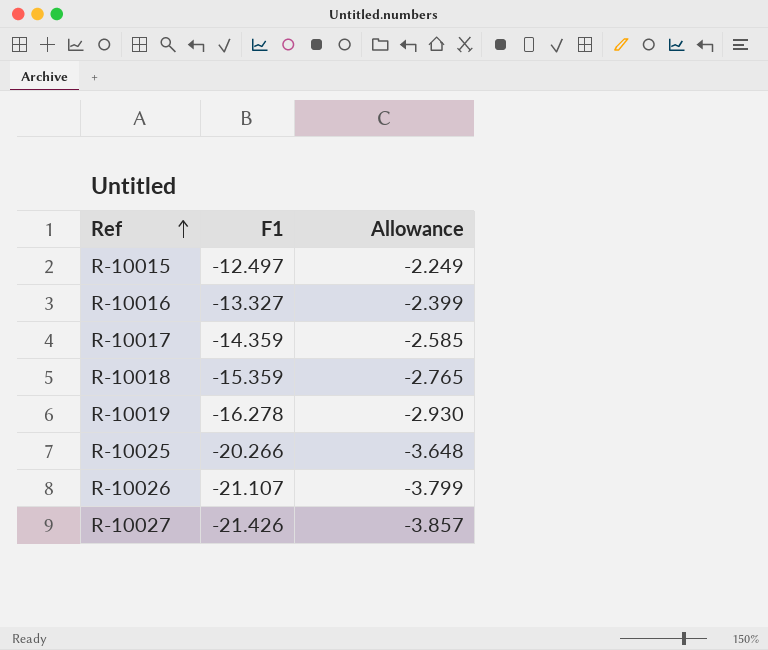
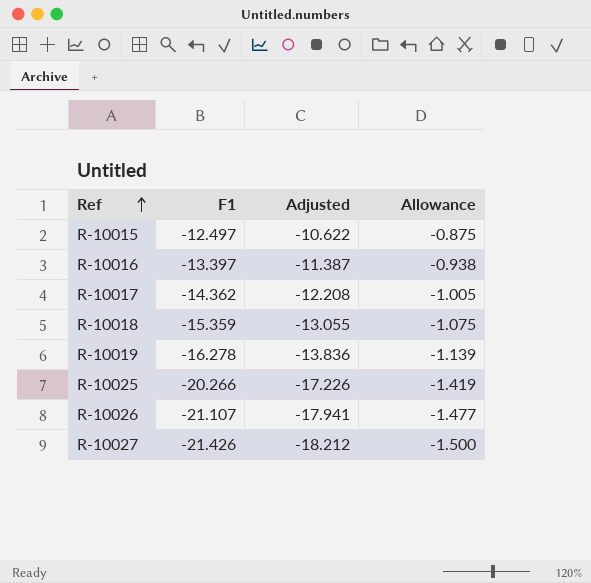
column Adjusted | formula: none -> [F1] * 0.85
column Allowance | formula: [F1] * 0.18 -> [F1] * 0.07
R-10016 | F1: -13.327 -> -13.397
R-10017 | F1: -14.359 -> -14.362

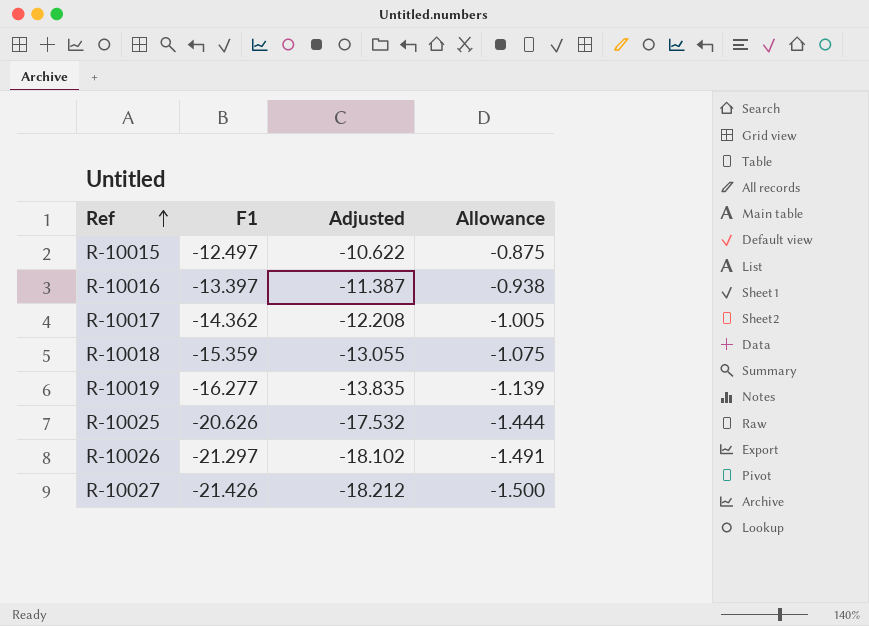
R-10019 | F1: -16.278 -> -16.277
R-10019 | Adjusted: -13.836 -> -13.835
R-10025 | F1: -20.266 -> -20.626
R-10025 | Adjusted: -17.226 -> -17.532
R-10025 | Allowance: -1.419 -> -1.444
R-10026 | F1: -21.107 -> -21.297
R-10026 | Adjusted: -17.941 -> -18.102
R-10026 | Allowance: -1.477 -> -1.491

